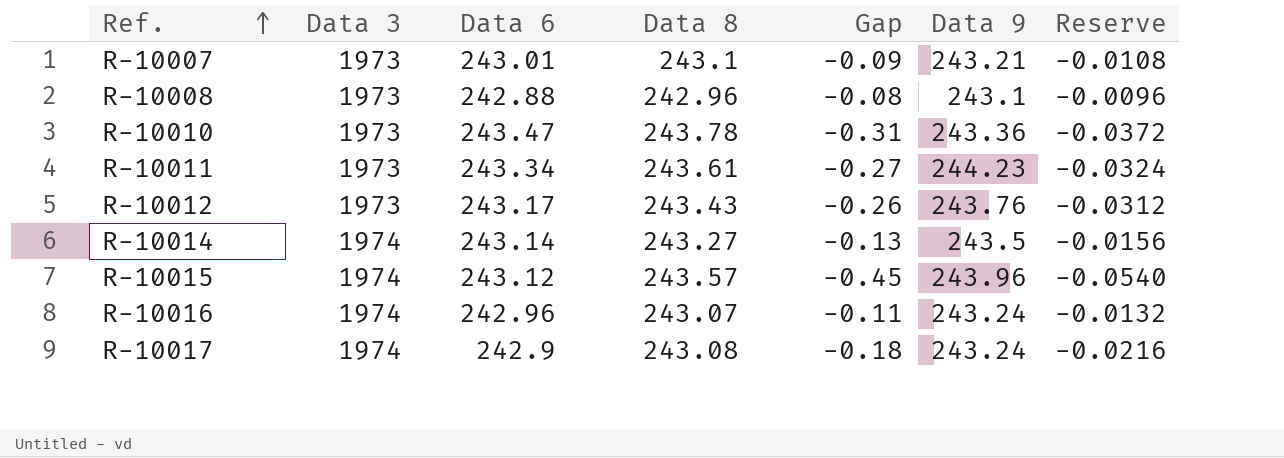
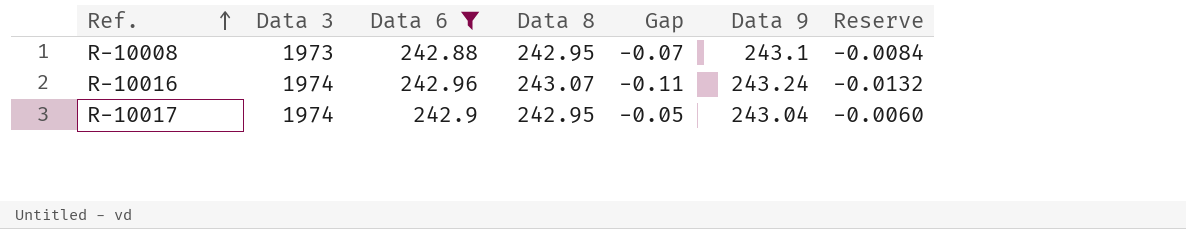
filter: none -> Data 6 <= 242.96
R-10008 | Data 8: 242.96 -> 242.95
R-10008 | Gap: -0.08 -> -0.07
R-10008 | Reserve: -0.0096 -> -0.0084
R-10017 | Data 8: 243.08 -> 242.95
R-10017 | Gap: -0.18 -> -0.05
R-10017 | Data 9: 243.24 -> 243.04
R-10017 | Reserve: -0.0216 -> -0.0060

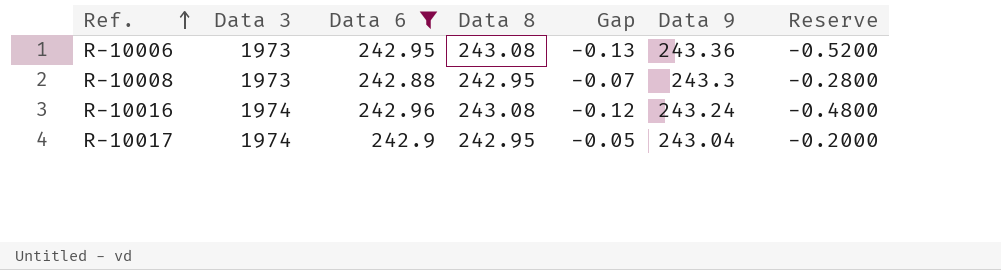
column Reserve | formula: [Gap] * 0.12 -> [Gap] * 4
row R-10006: none -> 1973 | 242.95 | 243.08 | -0.13 | 243.36 | -0.5200
R-10008 | Data 9: 243.1 -> 243.3
R-10016 | Data 8: 243.07 -> 243.08
R-10016 | Gap: -0.11 -> -0.12

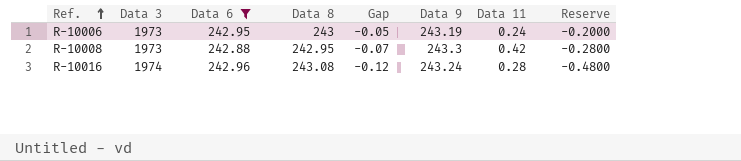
column Data 11 | formula: none -> [Data 9] - [Data 6]
row R-10017: 1974 | 242.9 | 242.95 | -0.05 | 243.04 | -0.2000 -> none
R-10006 | Data 8: 243.08 -> 243
R-10006 | Gap: -0.13 -> -0.05
R-10006 | Data 9: 243.36 -> 243.19
R-10006 | Reserve: -0.5200 -> -0.2000

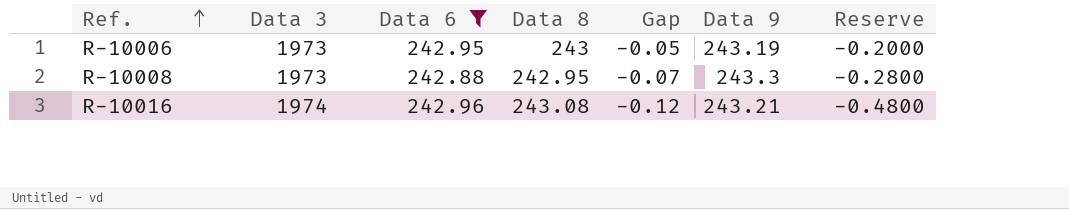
column Data 11 | formula: [Data 9] - [Data 6] -> none
R-10016 | Data 9: 243.24 -> 243.21

